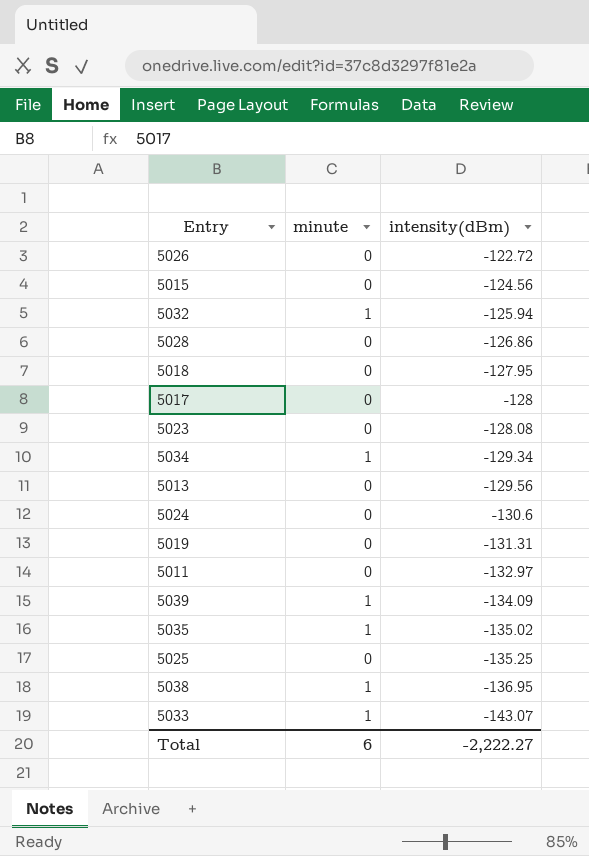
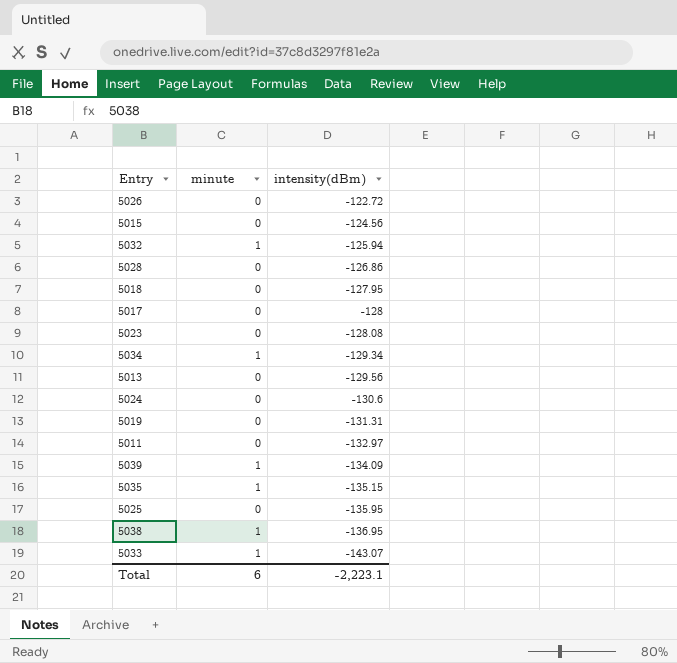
5035 | intensity(dBm): -135.02 -> -135.15
5025 | intensity(dBm): -135.25 -> -135.95
Total | intensity(dBm): -2,222.27 -> -2,223.1

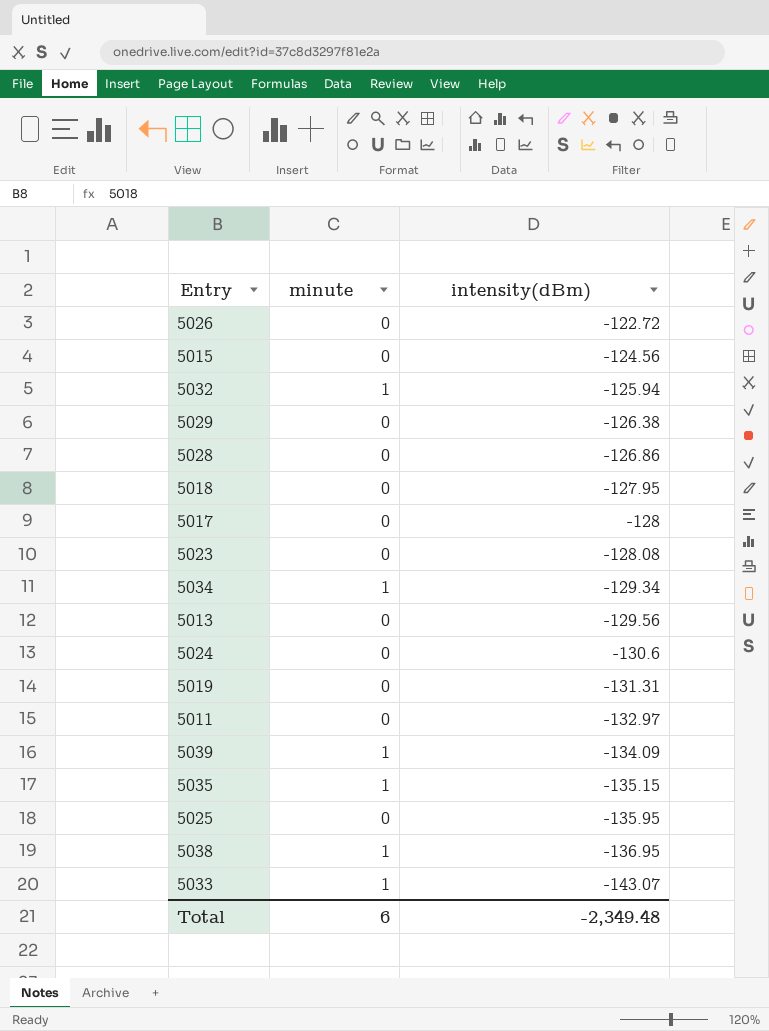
row 5029: none -> 0 | -126.38
Total | intensity(dBm): -2,223.1 -> -2,349.48

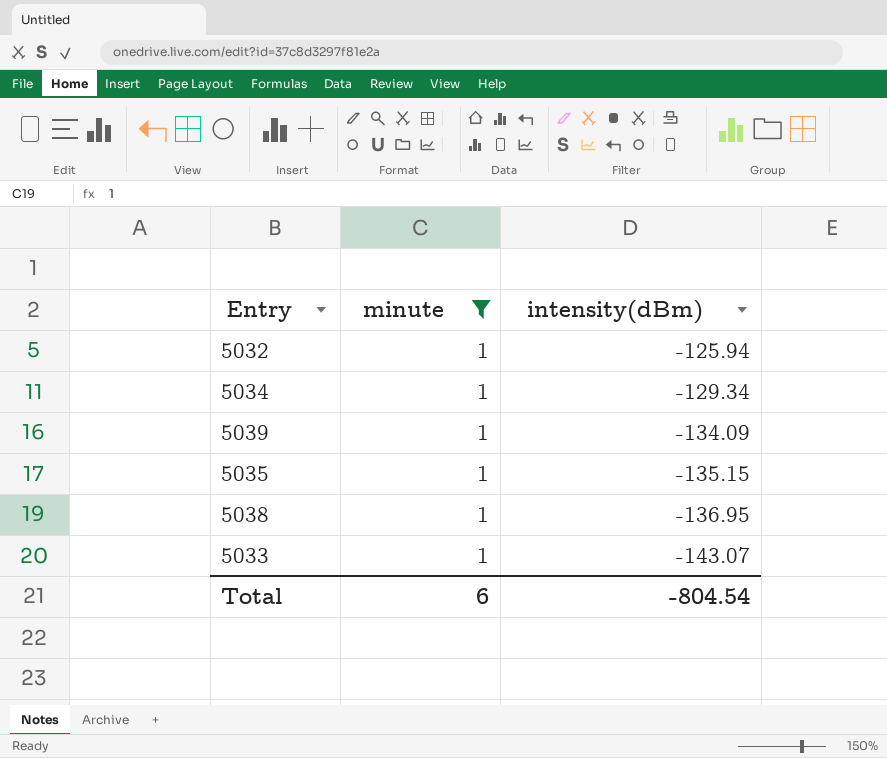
filter: none -> minute = 1
Total | intensity(dBm): -2,349.48 -> -804.54

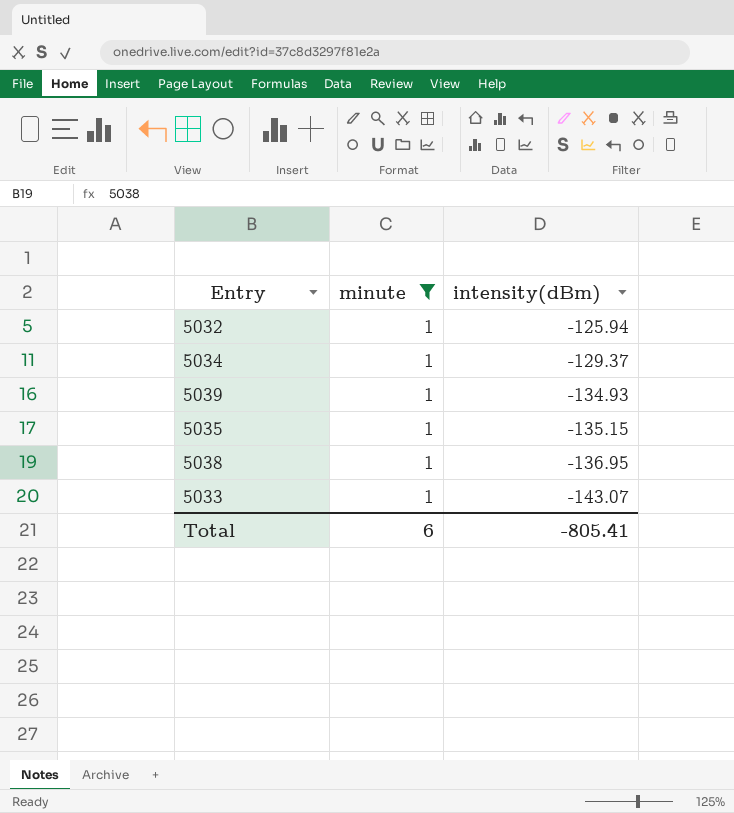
5034 | intensity(dBm): -129.34 -> -129.37
5039 | intensity(dBm): -134.09 -> -134.93
Total | intensity(dBm): -804.54 -> -805.41

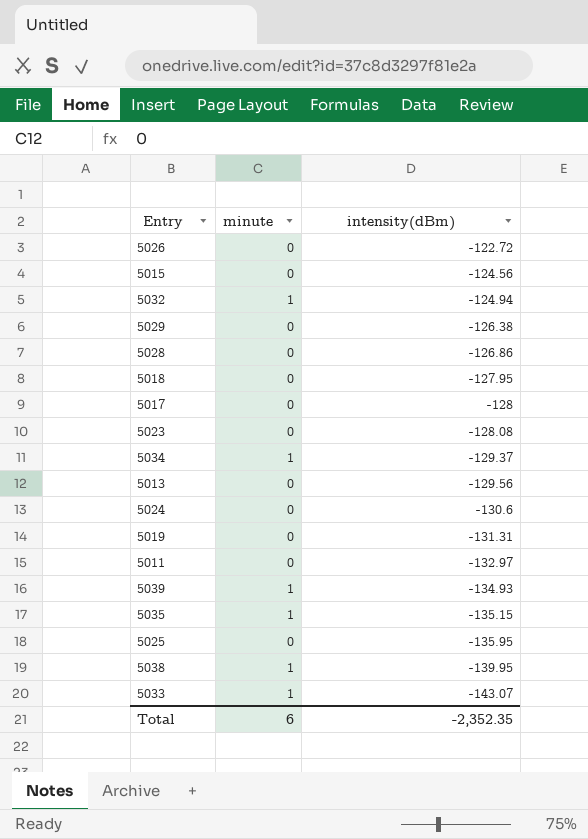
filter: minute = 1 -> none
5032 | intensity(dBm): -125.94 -> -124.94
5038 | intensity(dBm): -136.95 -> -139.95
Total | intensity(dBm): -805.41 -> -2,352.35

